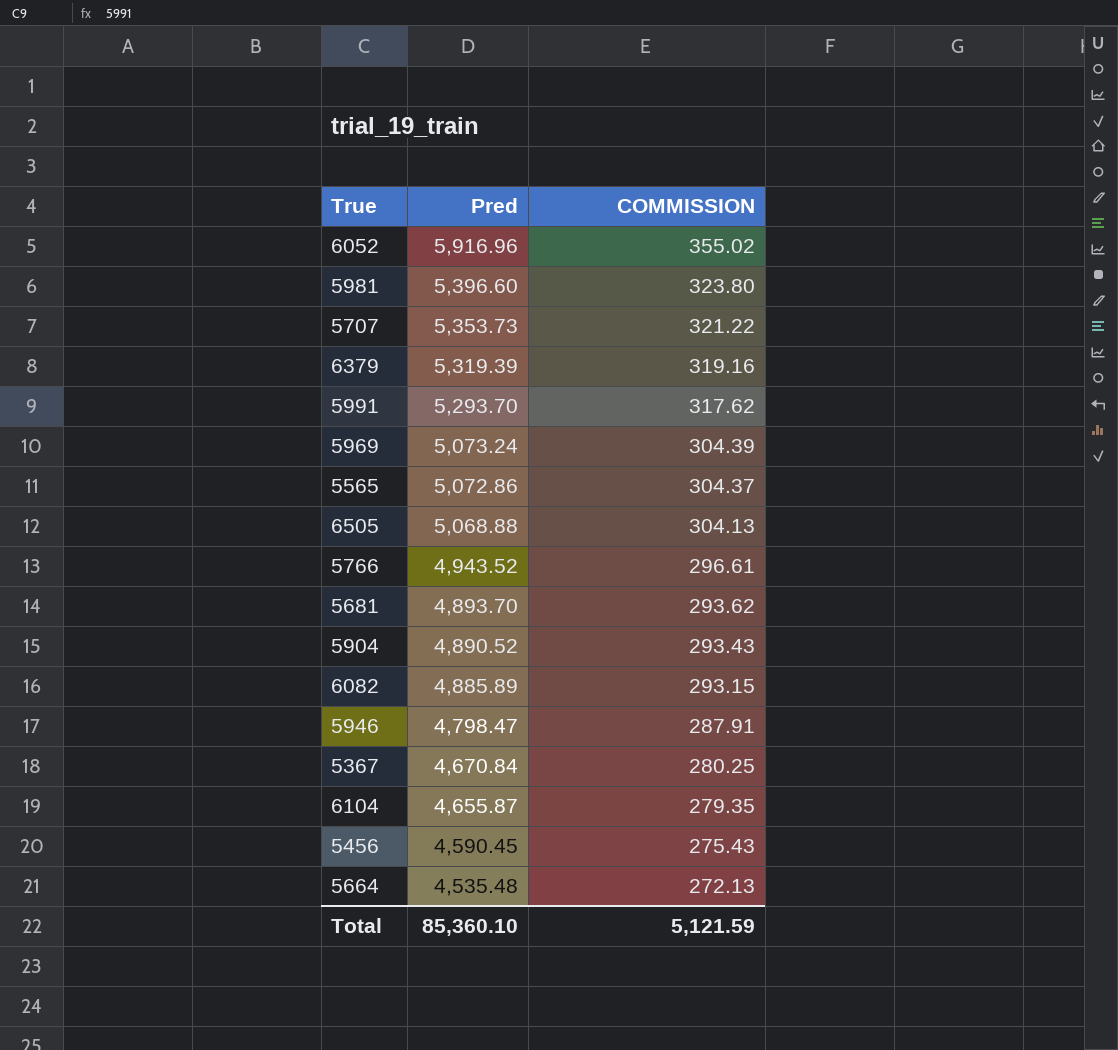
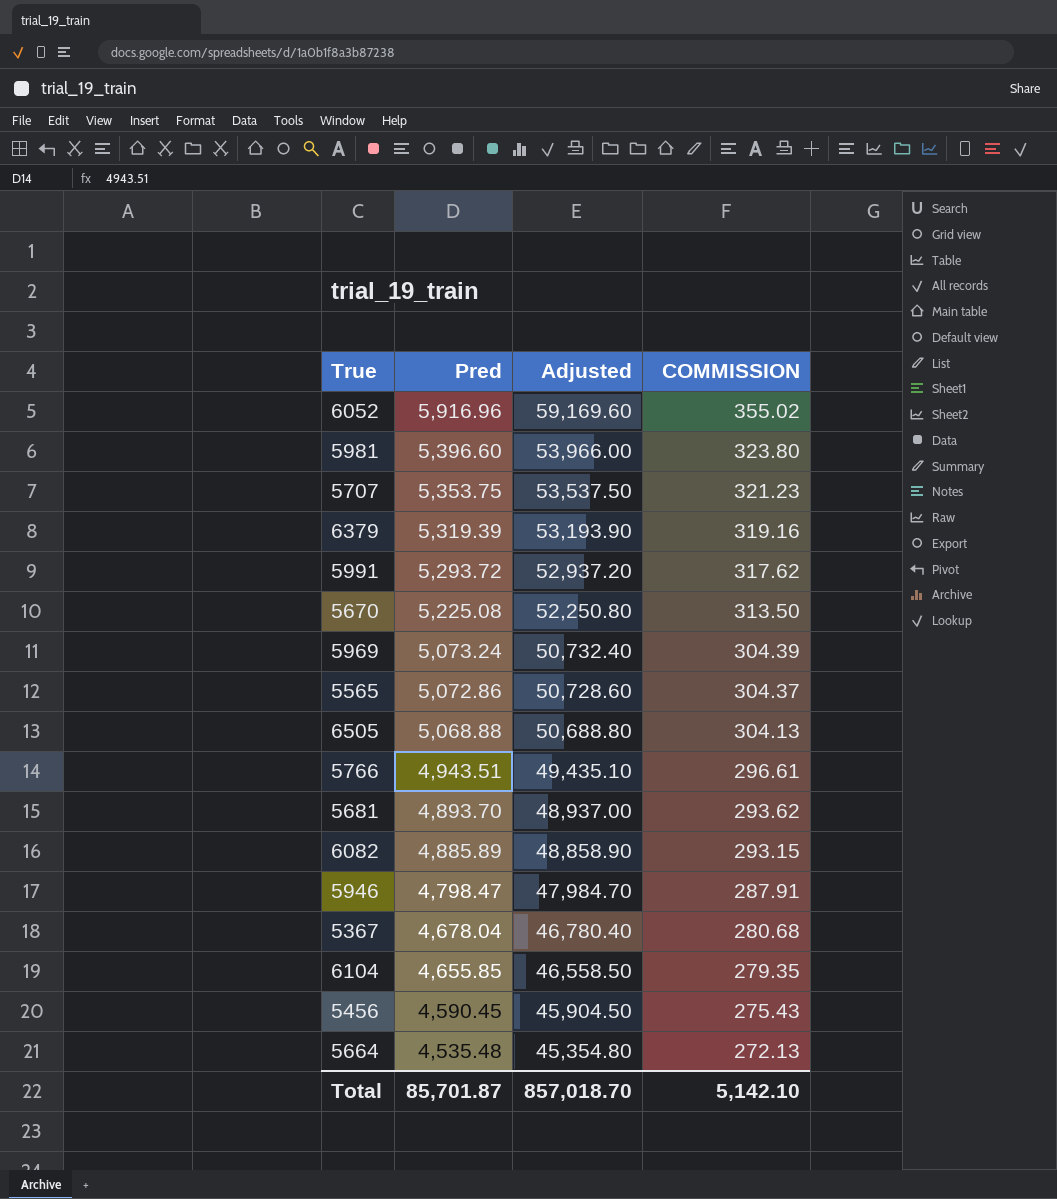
column Adjusted | formula: none -> [Pred] * 10
row 5904: 4,890.52 | 293.43 -> none
5707 | Pred: 5,353.73 -> 5,353.75
5707 | COMMISSION: 321.22 -> 321.23
5991 | Pred: 5,293.70 -> 5,293.72
row 5670: none -> 5,225.08 | 52,250.80 | 313.50
5766 | Pred: 4,943.52 -> 4,943.51
5367 | Pred: 4,670.84 -> 4,678.04
5367 | COMMISSION: 280.25 -> 280.68
6104 | Pred: 4,655.87 -> 4,655.85
Total | Pred: 85,360.10 -> 85,701.87
Total | COMMISSION: 5,121.59 -> 5,142.10

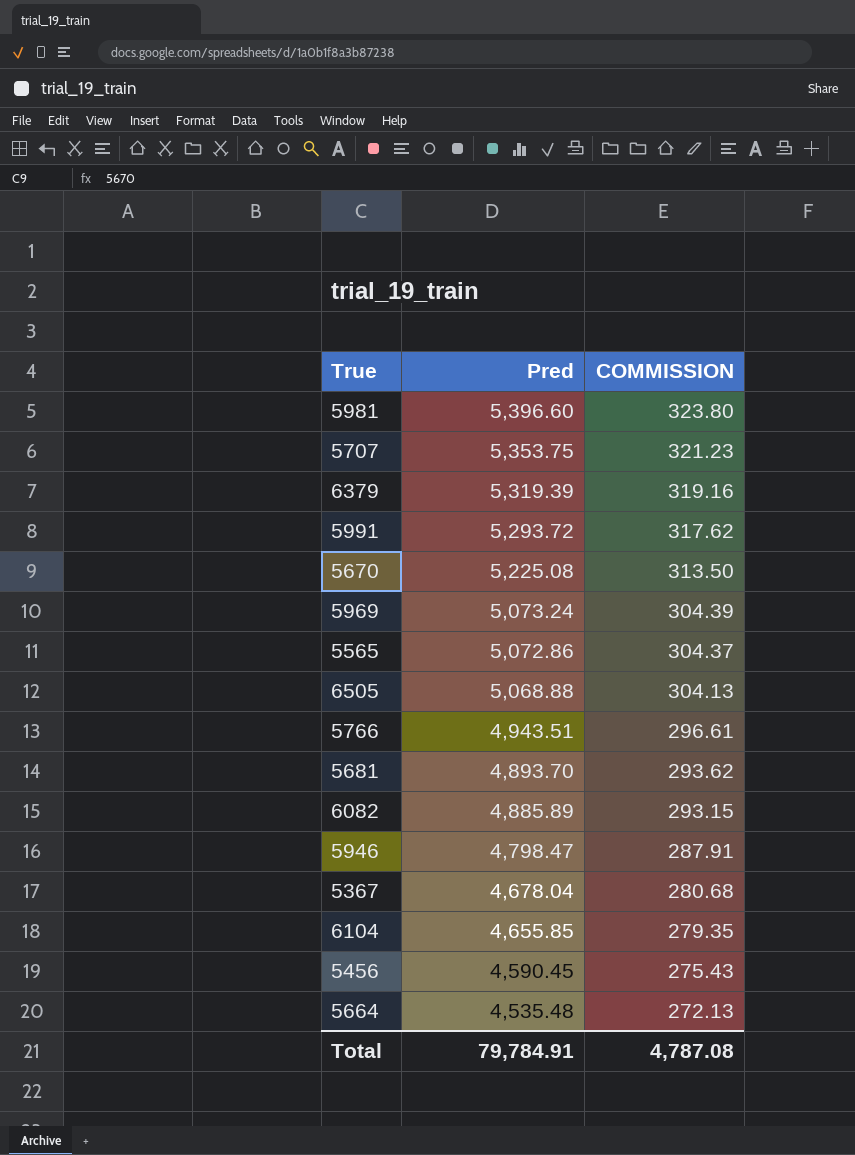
column Adjusted | formula: [Pred] * 10 -> none
row 6052: 5,916.96 | 59,169.60 | 355.02 -> none
Total | Pred: 85,701.87 -> 79,784.91
Total | COMMISSION: 5,142.10 -> 4,787.08

